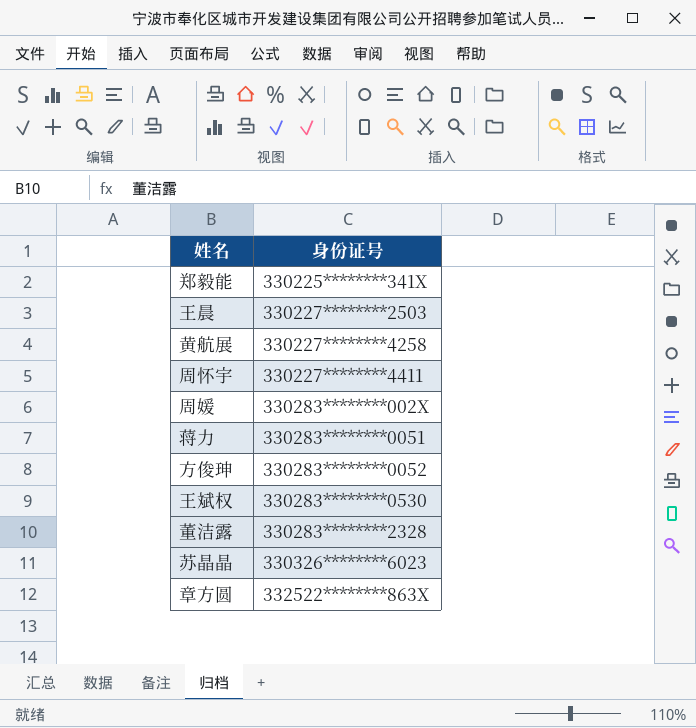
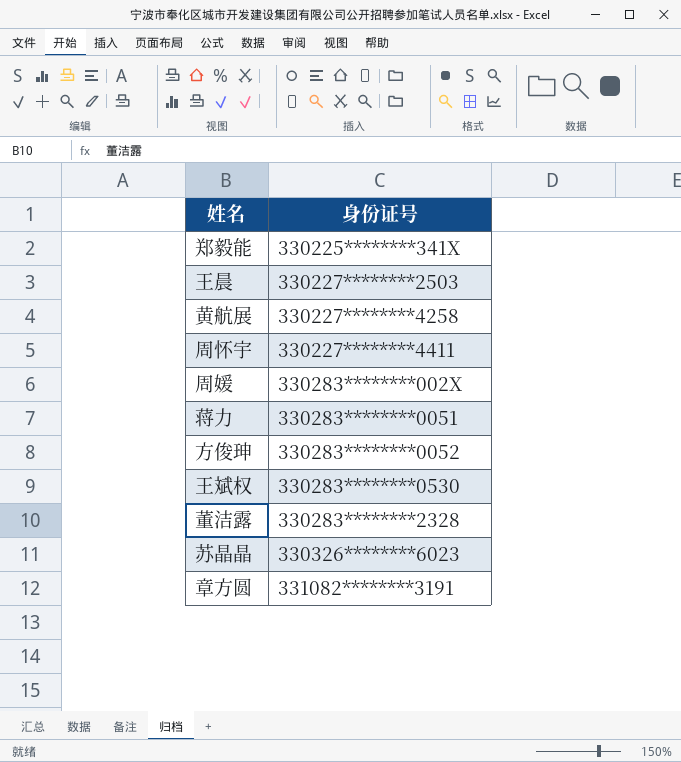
章方圆 | 身份证号: 332522********863X -> 331082********3191

